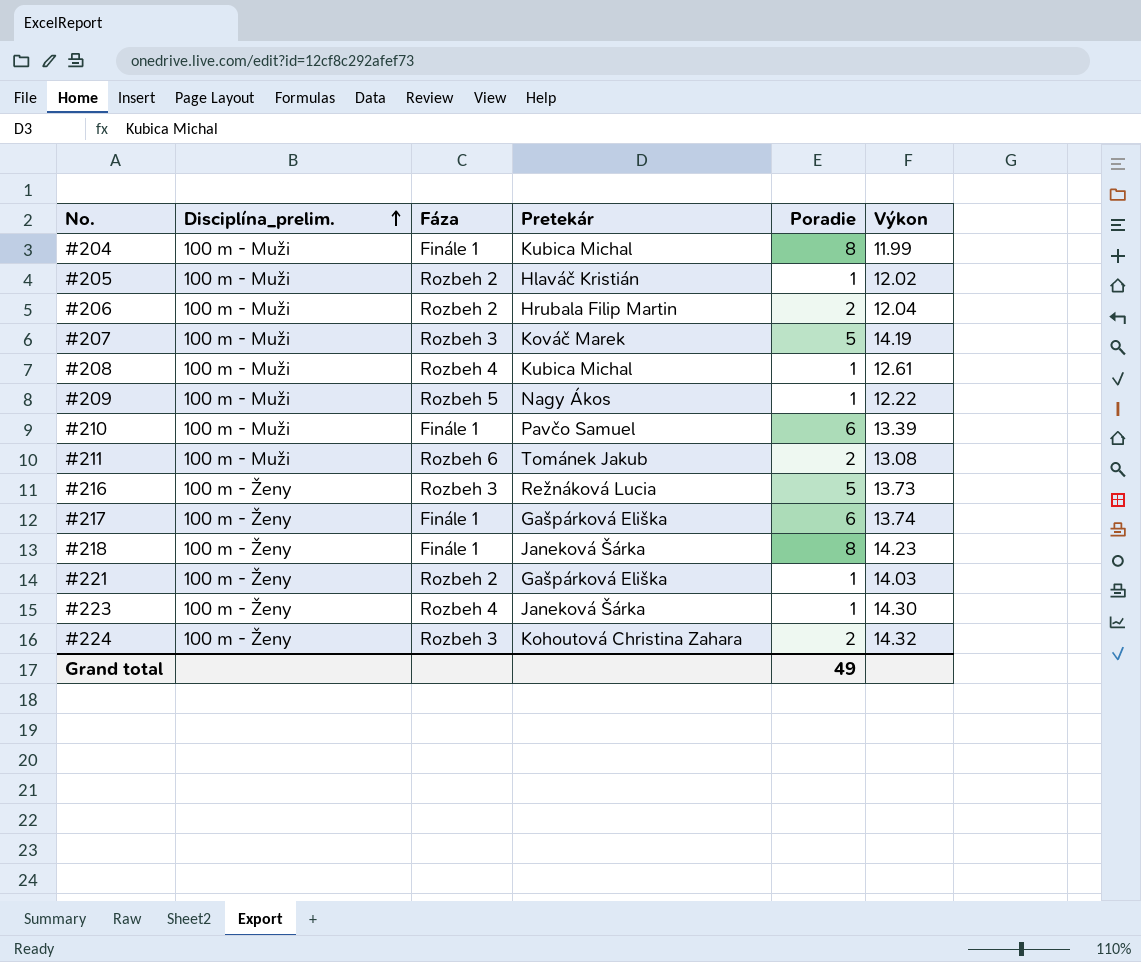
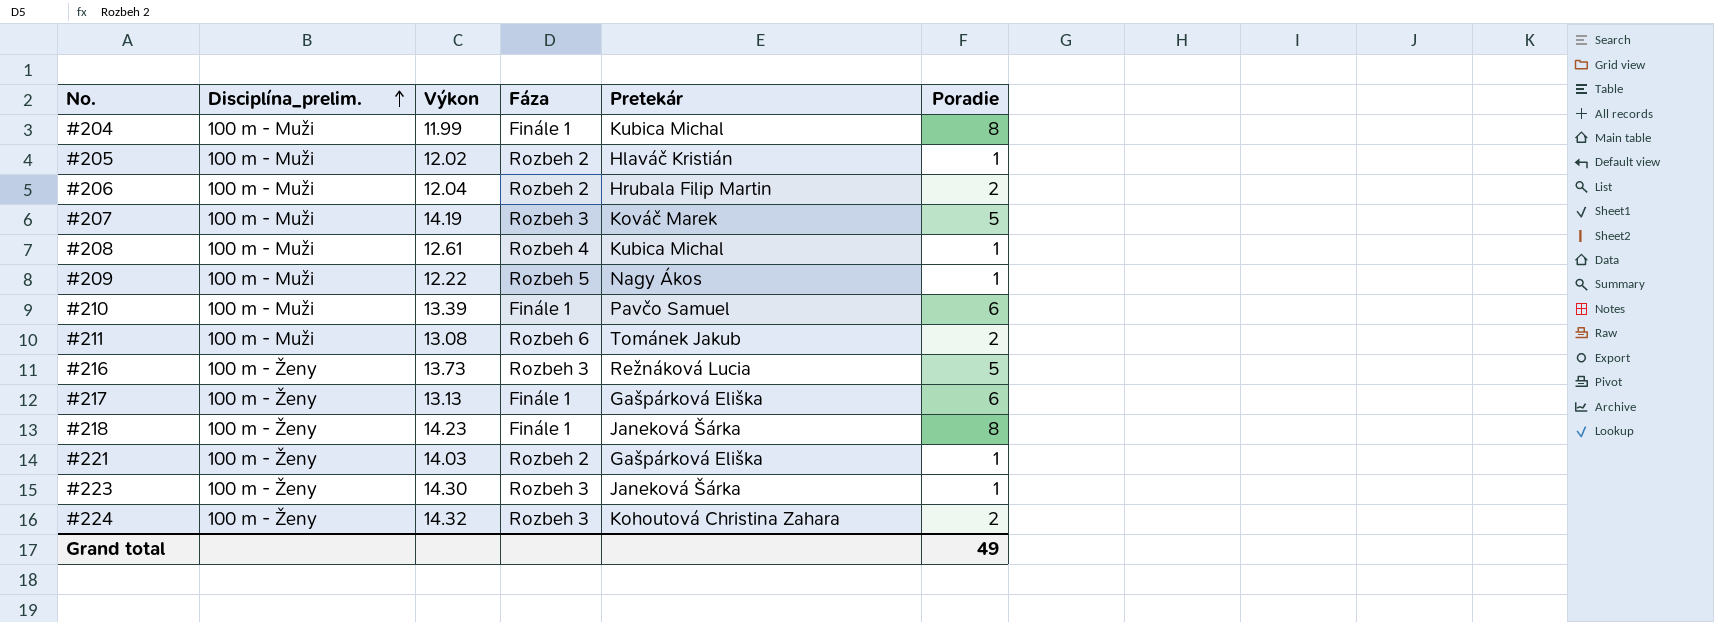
column Výkon | position: 6 -> 3
#217 | Výkon: 13.74 -> 13.13
#223 | Fáza: Rozbeh 4 -> Rozbeh 3

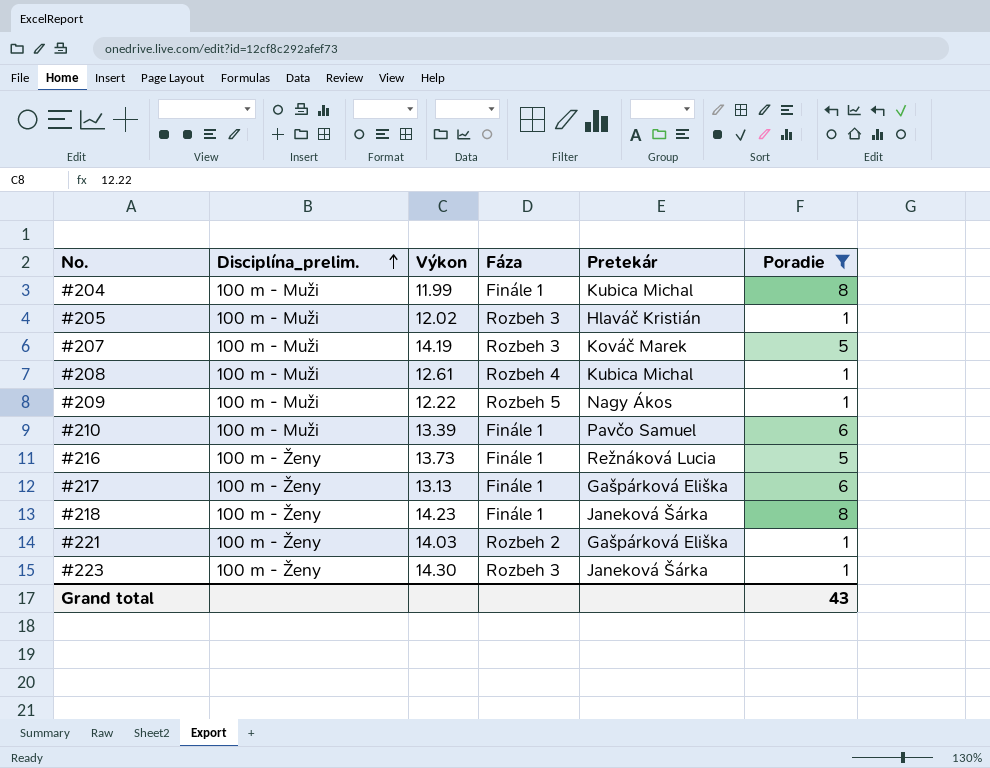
filter: none -> Poradie != 2
#205 | Fáza: Rozbeh 2 -> Rozbeh 3
#216 | Fáza: Rozbeh 3 -> Finále 1
Grand total | Poradie: 49 -> 43

